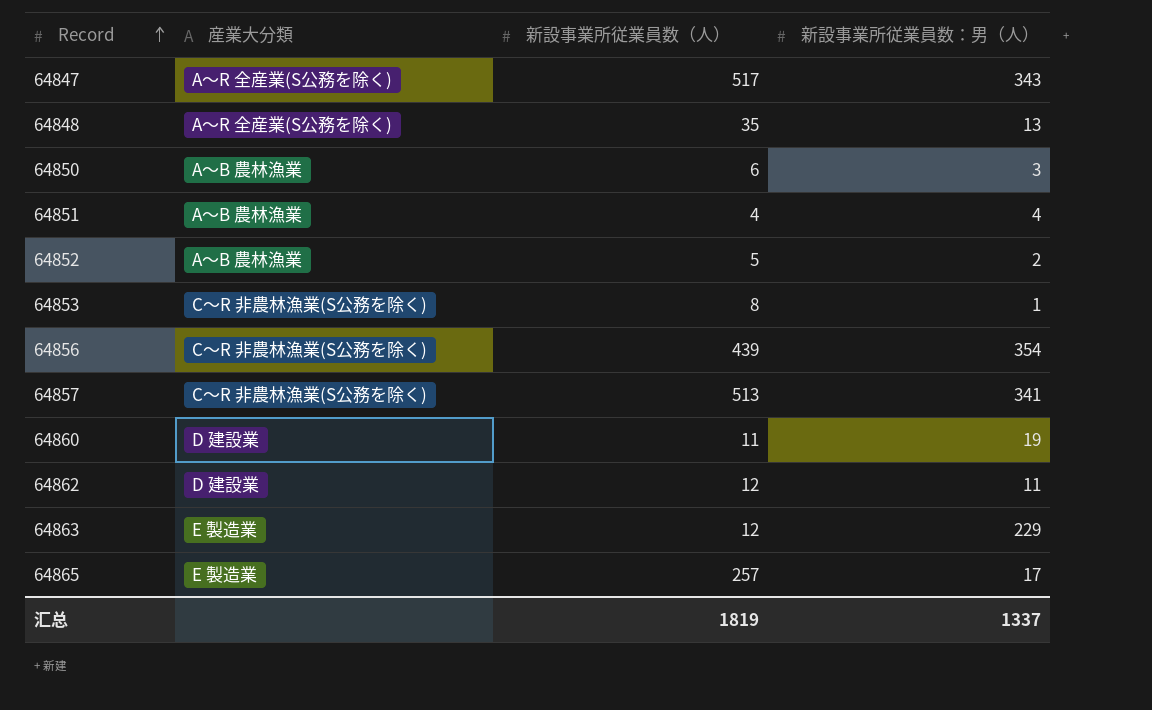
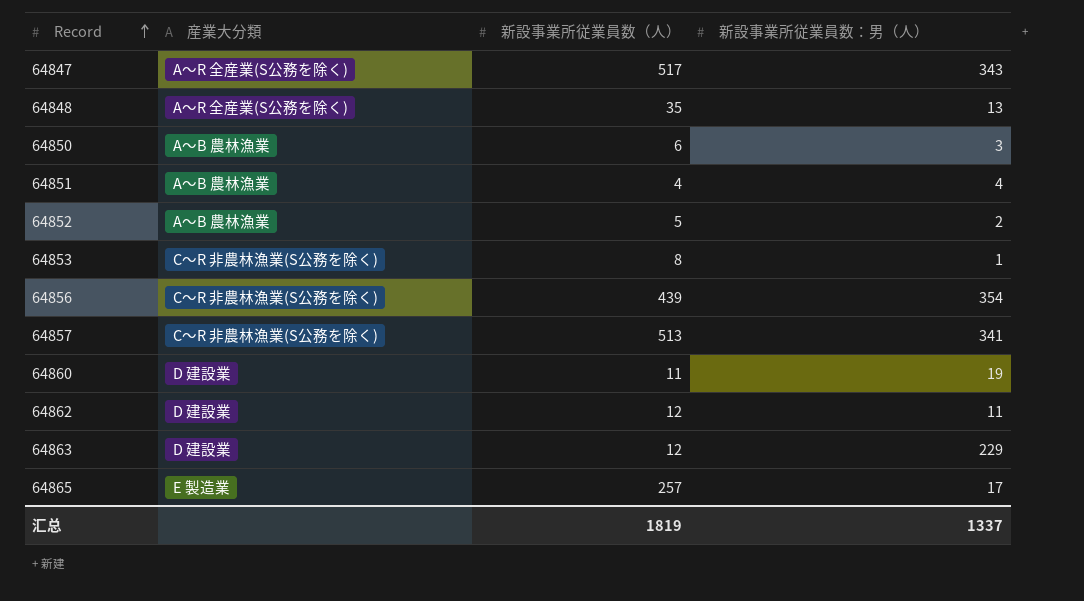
64863 | 産業大分類: E 製造業 -> D 建設業

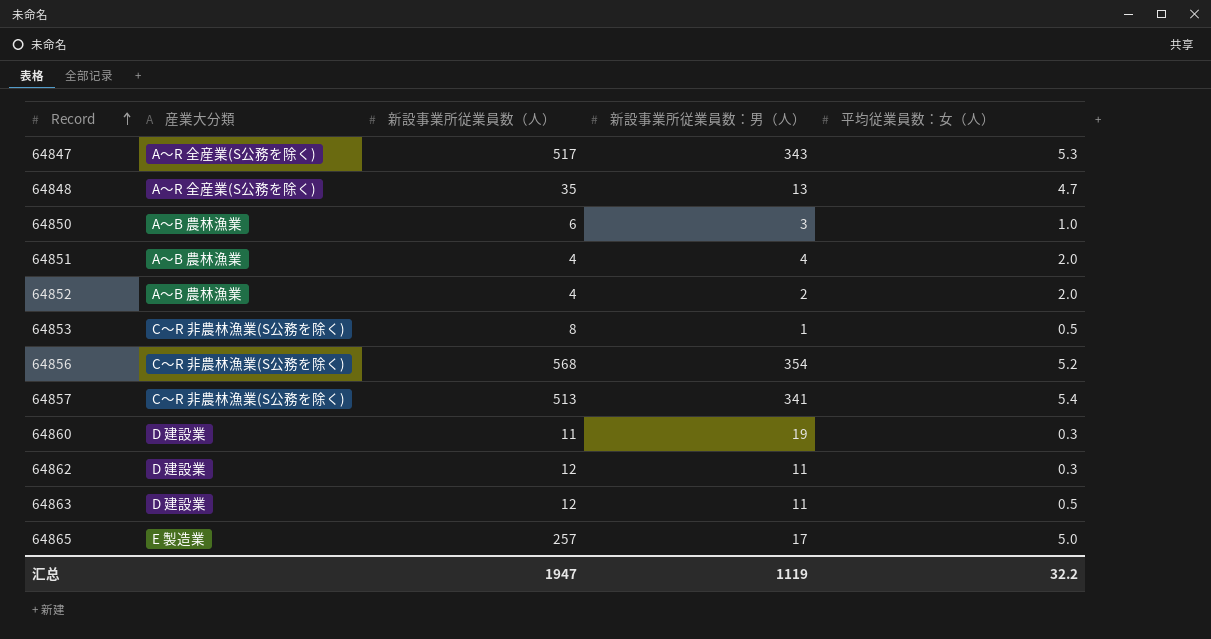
column 平均従業員数：女（人） | position: none -> 5
64852 | 新設事業所従業員数（人）: 5 -> 4
64856 | 新設事業所従業員数（人）: 439 -> 568
64863 | 新設事業所従業員数：男（人）: 229 -> 11
汇总 | 新設事業所従業員数（人）: 1819 -> 1947
汇总 | 新設事業所従業員数：男（人）: 1337 -> 1119

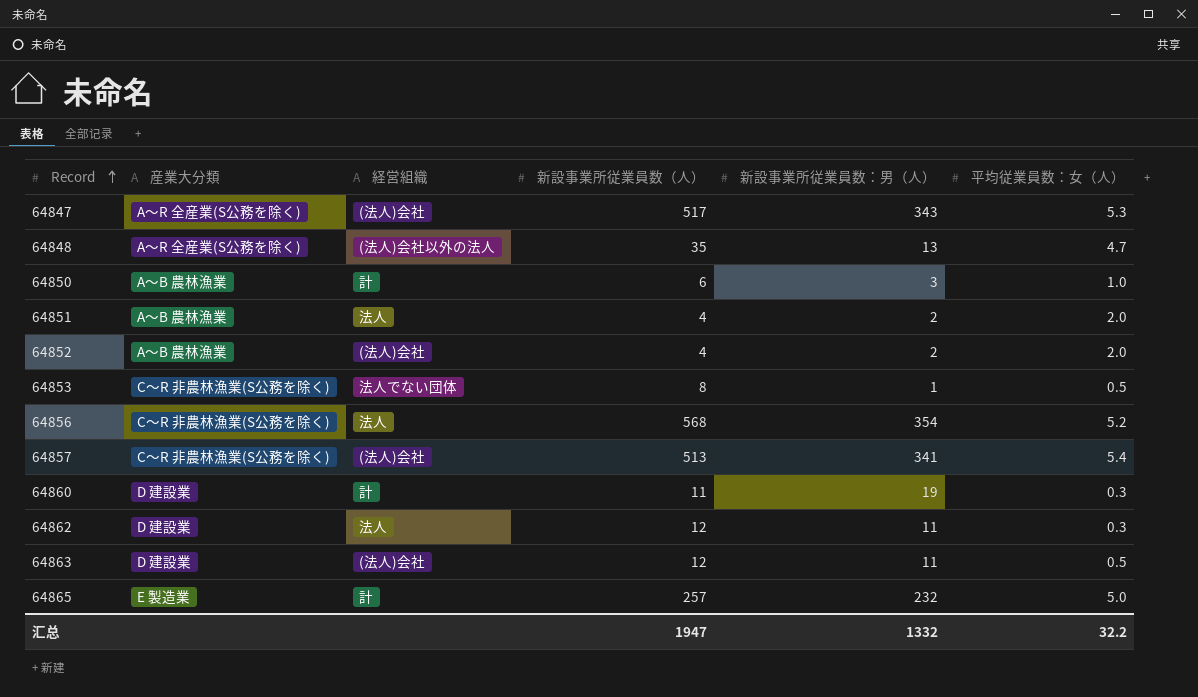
column 経営組織 | position: none -> 3
64851 | 新設事業所従業員数：男（人）: 4 -> 2
64865 | 新設事業所従業員数：男（人）: 17 -> 232
汇总 | 新設事業所従業員数：男（人）: 1119 -> 1332

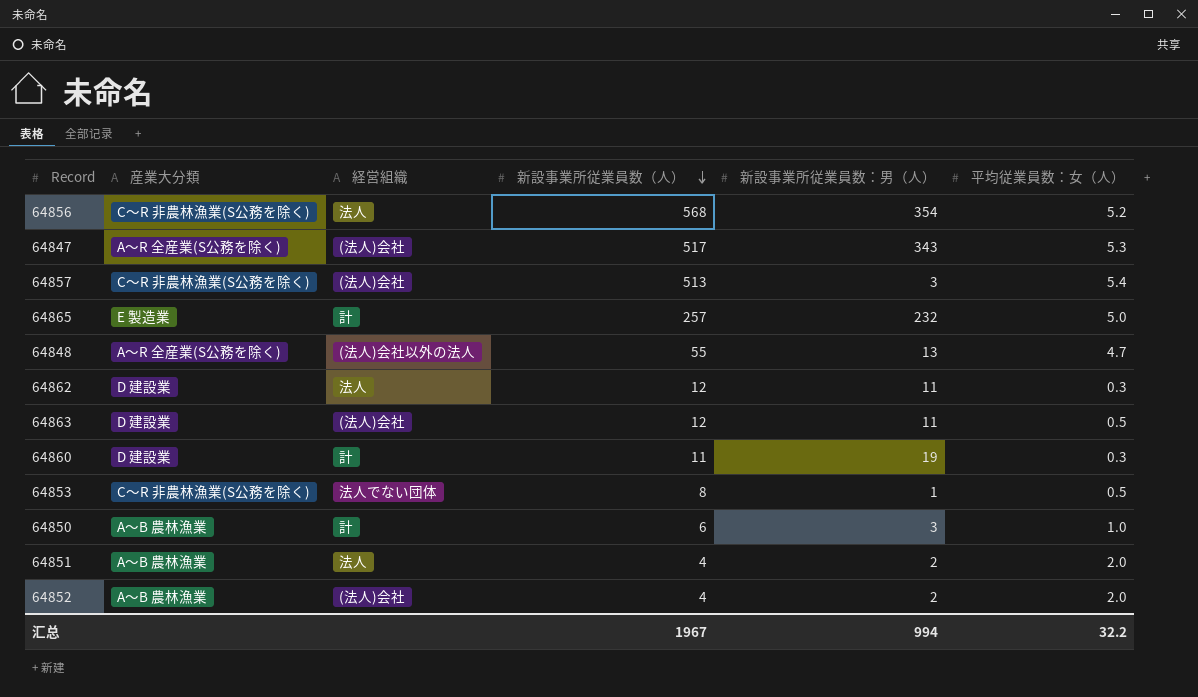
row order: Record ascending -> 新設事業所従業員数（人） descending
64857 | 新設事業所従業員数：男（人）: 341 -> 3
64848 | 新設事業所従業員数（人）: 35 -> 55
汇总 | 新設事業所従業員数（人）: 1947 -> 1967
汇总 | 新設事業所従業員数：男（人）: 1332 -> 994

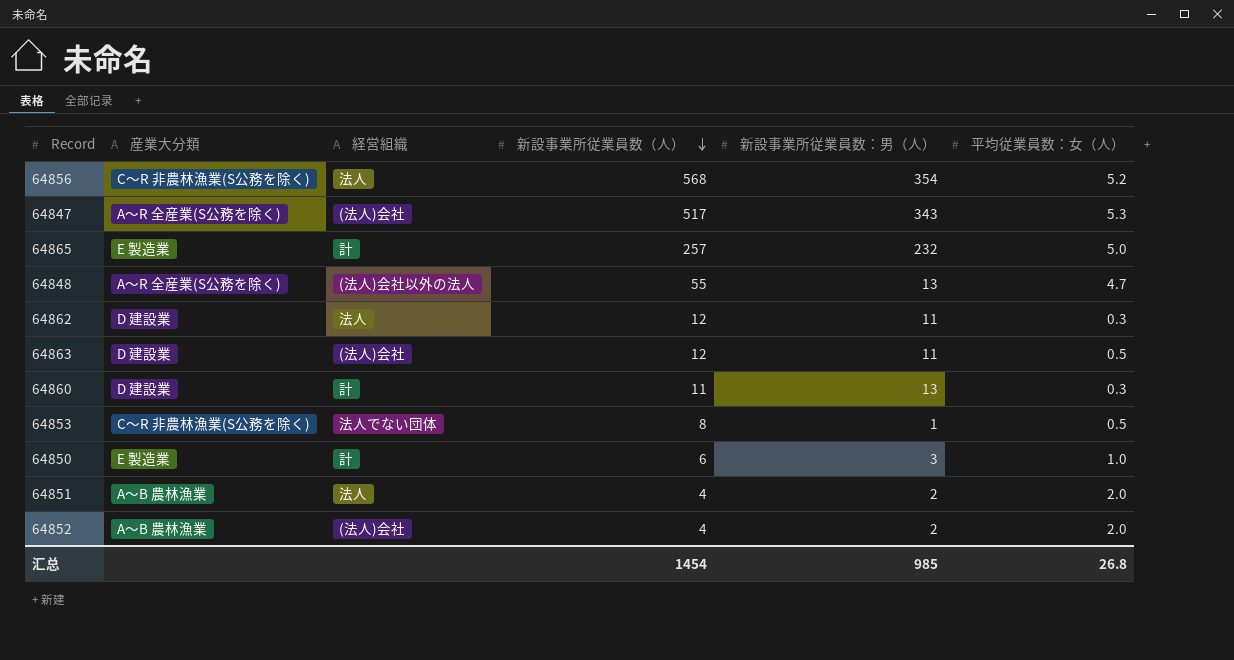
row 64857: C～R 非農林漁業(S公務を除く) | (法人)会社 | 513 | 3 | 5.4 -> none
64860 | 新設事業所従業員数：男（人）: 19 -> 13
64850 | 産業大分類: A～B 農林漁業 -> E 製造業
汇总 | 新設事業所従業員数（人）: 1967 -> 1454
汇总 | 新設事業所従業員数：男（人）: 994 -> 985
汇总 | 平均従業員数：女（人）: 32.2 -> 26.8

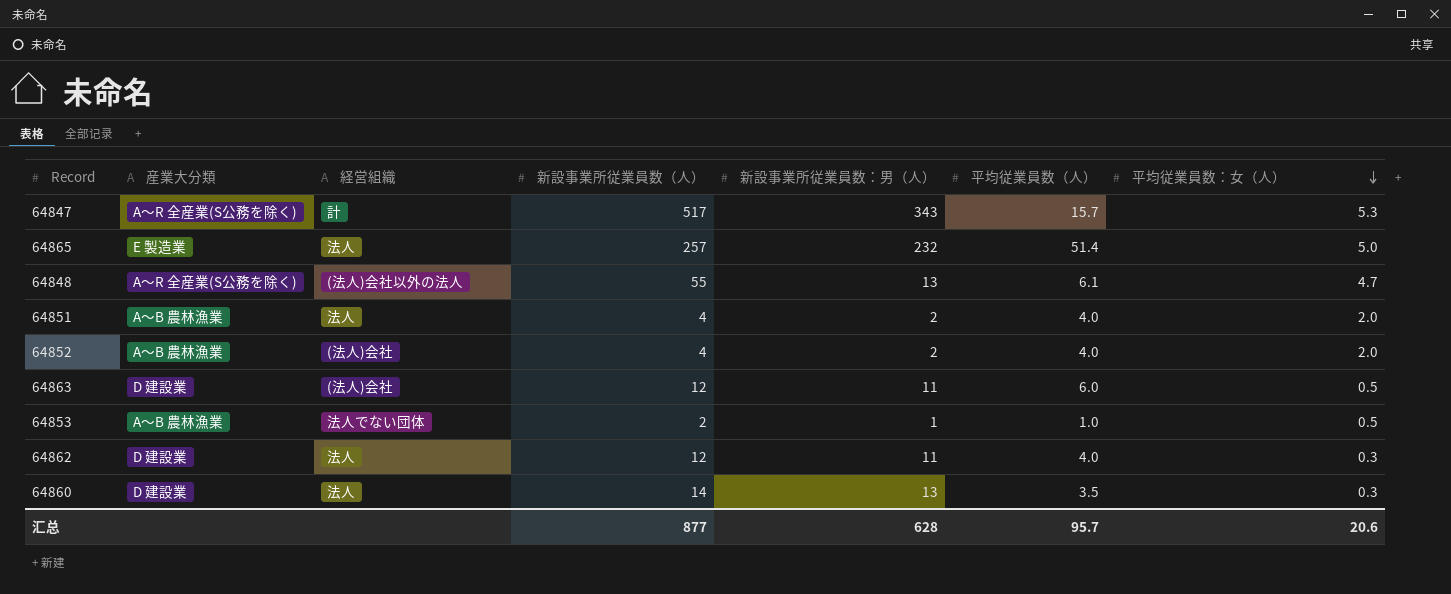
row order: 新設事業所従業員数（人） descending -> 平均従業員数：女（人） descending
column 平均従業員数（人） | position: none -> 6
row 64856: C～R 非農林漁業(S公務を除く) | 法人 | 568 | 354 | 5.2 -> none
row 64850: E 製造業 | 計 | 6 | 3 | 1.0 -> none
64847 | 経営組織: (法人)会社 -> 計
64865 | 経営組織: 計 -> 法人
64853 | 産業大分類: C～R 非農林漁業(S公務を除く) -> A～B 農林漁業
64853 | 新設事業所従業員数（人）: 8 -> 2
64860 | 経営組織: 計 -> 法人
64860 | 新設事業所従業員数（人）: 11 -> 14
汇总 | 新設事業所従業員数（人）: 1454 -> 877
汇总 | 新設事業所従業員数：男（人）: 985 -> 628
汇总 | 平均従業員数：女（人）: 26.8 -> 20.6

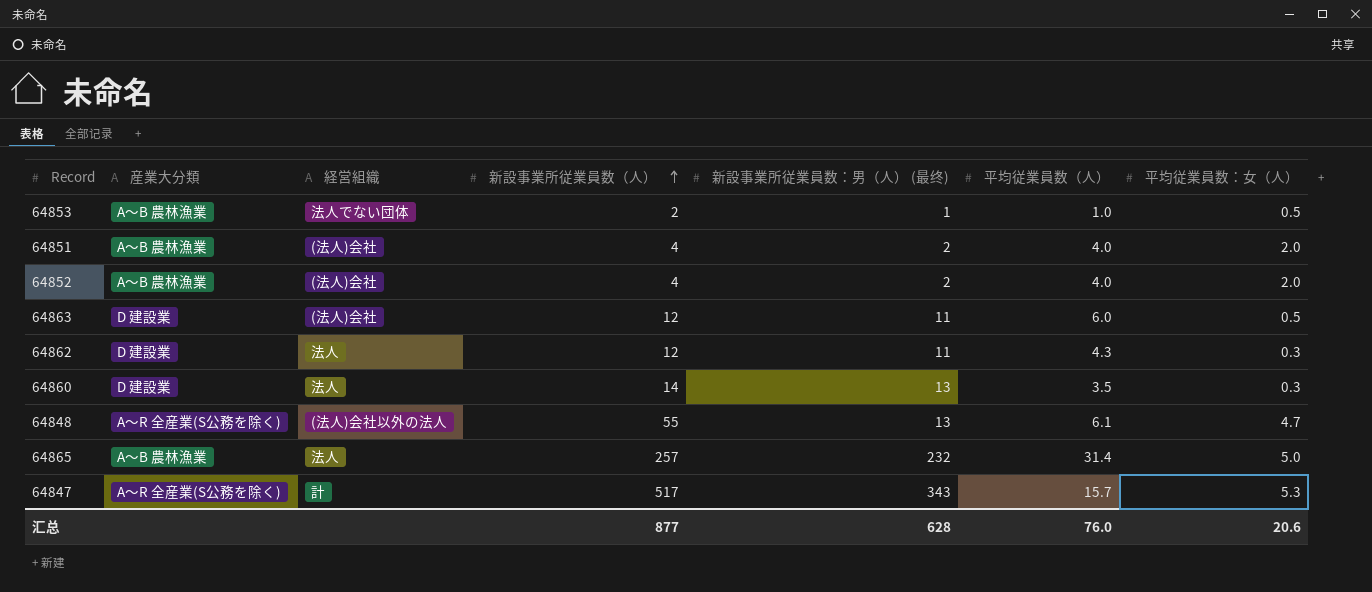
row order: 平均従業員数：女（人） descending -> 新設事業所従業員数（人） ascending
column name: 新設事業所従業員数：男（人） -> 新設事業所従業員数：男（人） (最终)
64851 | 経営組織: 法人 -> (法人)会社
64862 | 平均従業員数（人）: 4.0 -> 4.3
64865 | 産業大分類: E 製造業 -> A～B 農林漁業
64865 | 平均従業員数（人）: 51.4 -> 31.4
汇总 | 平均従業員数（人）: 95.7 -> 76.0

